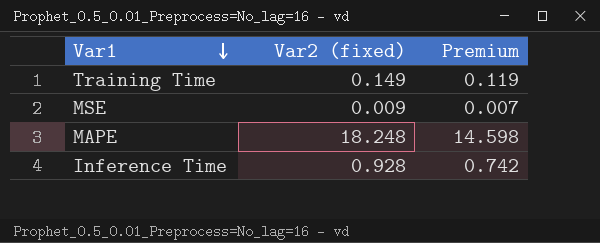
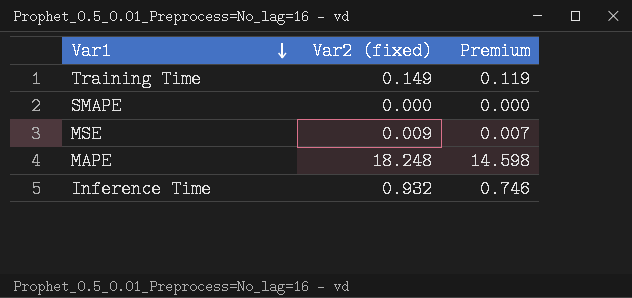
row SMAPE: none -> 0.000 | 0.000
Inference Time | Var2 (fixed): 0.928 -> 0.932
Inference Time | Premium: 0.742 -> 0.746

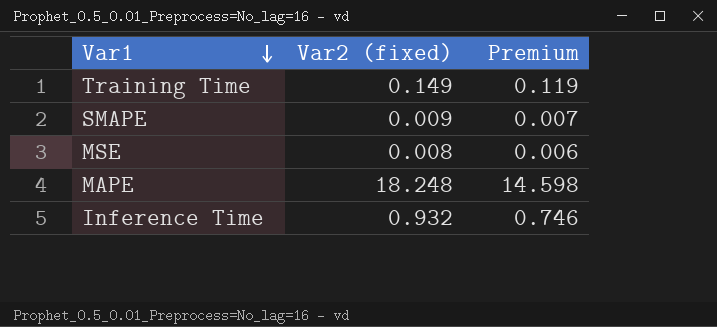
SMAPE | Var2 (fixed): 0.000 -> 0.009
SMAPE | Premium: 0.000 -> 0.007
MSE | Var2 (fixed): 0.009 -> 0.008
MSE | Premium: 0.007 -> 0.006

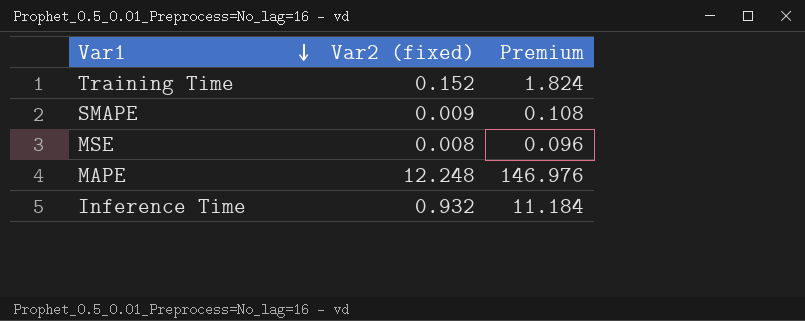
column Premium | formula: [Var2 (fixed)] * 0.8 -> [Var2 (fixed)] * 12
Training Time | Var2 (fixed): 0.149 -> 0.152
MAPE | Var2 (fixed): 18.248 -> 12.248

